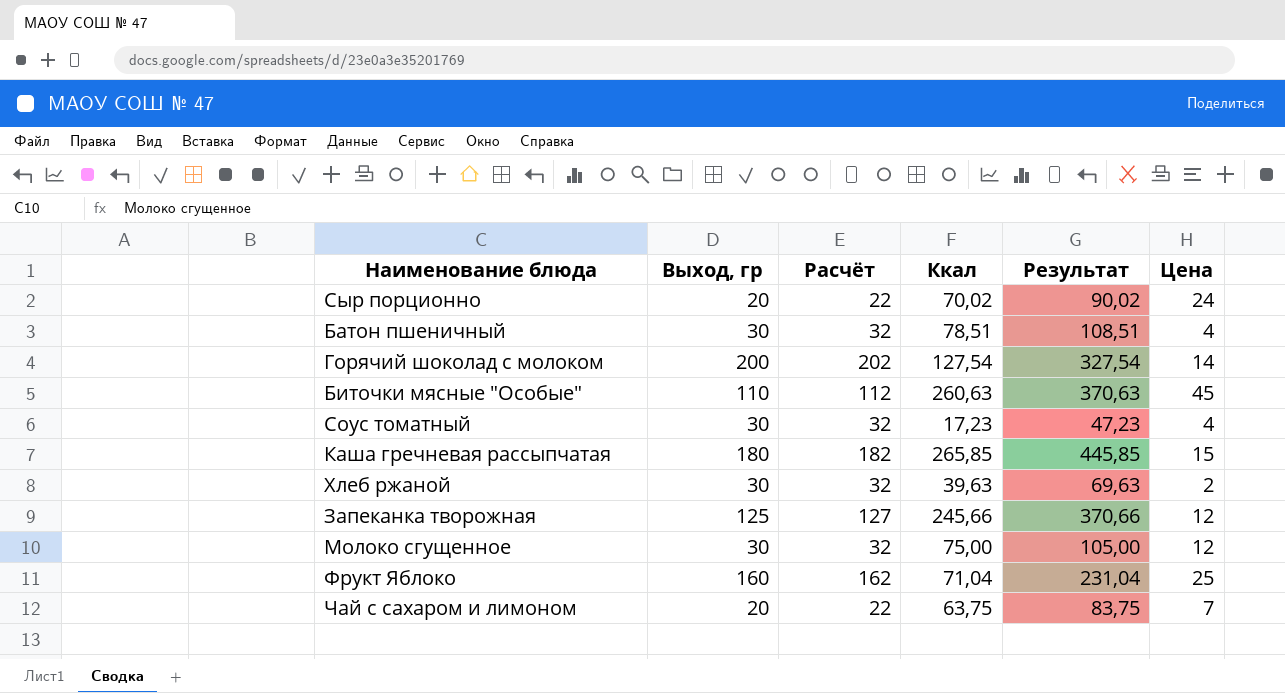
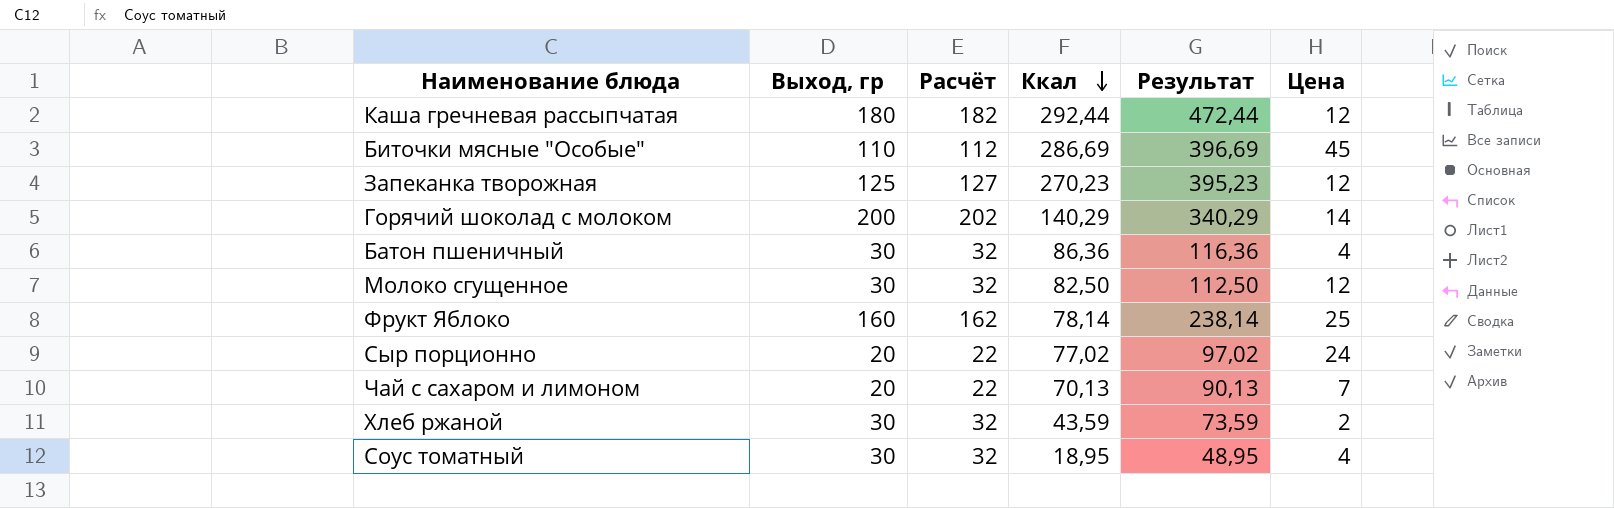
row order: none -> Ккал descending
Каша гречневая рассыпчатая | Ккал: 265,85 -> 292,44
Каша гречневая рассыпчатая | Результат: 445,85 -> 472,44
Каша гречневая рассыпчатая | Цена: 15 -> 12
Биточки мясные "Особые" | Ккал: 260,63 -> 286,69
Биточки мясные "Особые" | Результат: 370,63 -> 396,69
Запеканка творожная | Ккал: 245,66 -> 270,23
Запеканка творожная | Результат: 370,66 -> 395,23
Горячий шоколад с молоком | Ккал: 127,54 -> 140,29
Горячий шоколад с молоком | Результат: 327,54 -> 340,29
Батон пшеничный | Ккал: 78,51 -> 86,36
Батон пшеничный | Результат: 108,51 -> 116,36
Молоко сгущенное | Ккал: 75,00 -> 82,50
Молоко сгущенное | Результат: 105,00 -> 112,50
Фрукт Яблоко | Ккал: 71,04 -> 78,14
Фрукт Яблоко | Результат: 231,04 -> 238,14
Сыр порционно | Ккал: 70,02 -> 77,02
Сыр порционно | Результат: 90,02 -> 97,02
Чай с сахаром и лимоном | Ккал: 63,75 -> 70,13
Чай с сахаром и лимоном | Результат: 83,75 -> 90,13
Хлеб ржаной | Ккал: 39,63 -> 43,59
Хлеб ржаной | Результат: 69,63 -> 73,59
Соус томатный | Ккал: 17,23 -> 18,95
Соус томатный | Результат: 47,23 -> 48,95

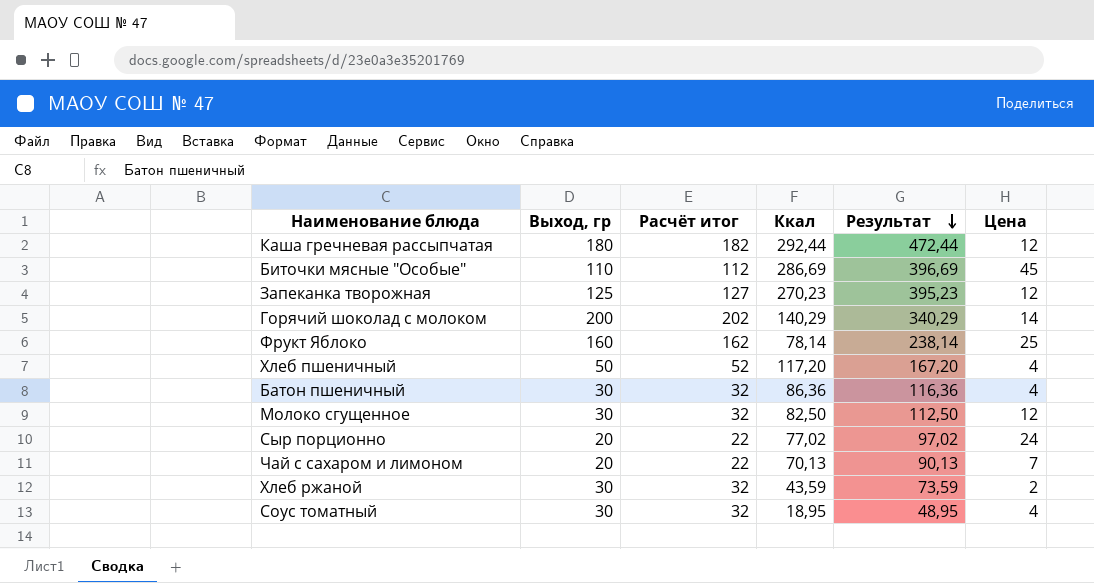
row order: Ккал descending -> Результат descending
column name: Расчёт -> Расчёт итог
row Хлеб пшеничный: none -> 50 | 52 | 117,20 | 167,20 | 4

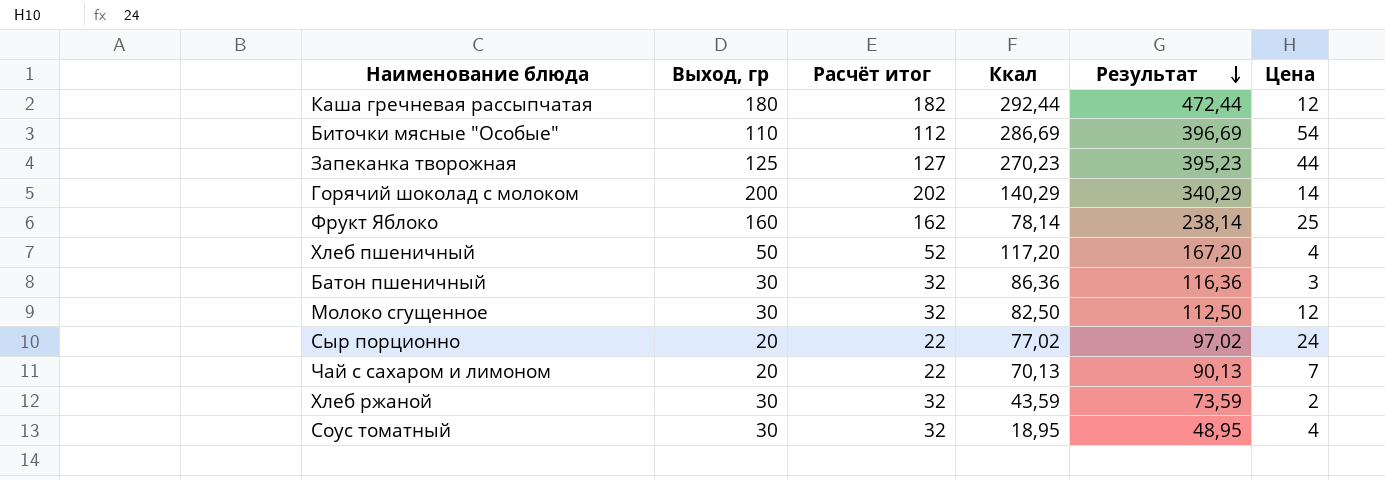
Биточки мясные "Особые" | Цена: 45 -> 54
Запеканка творожная | Цена: 12 -> 44
Батон пшеничный | Цена: 4 -> 3

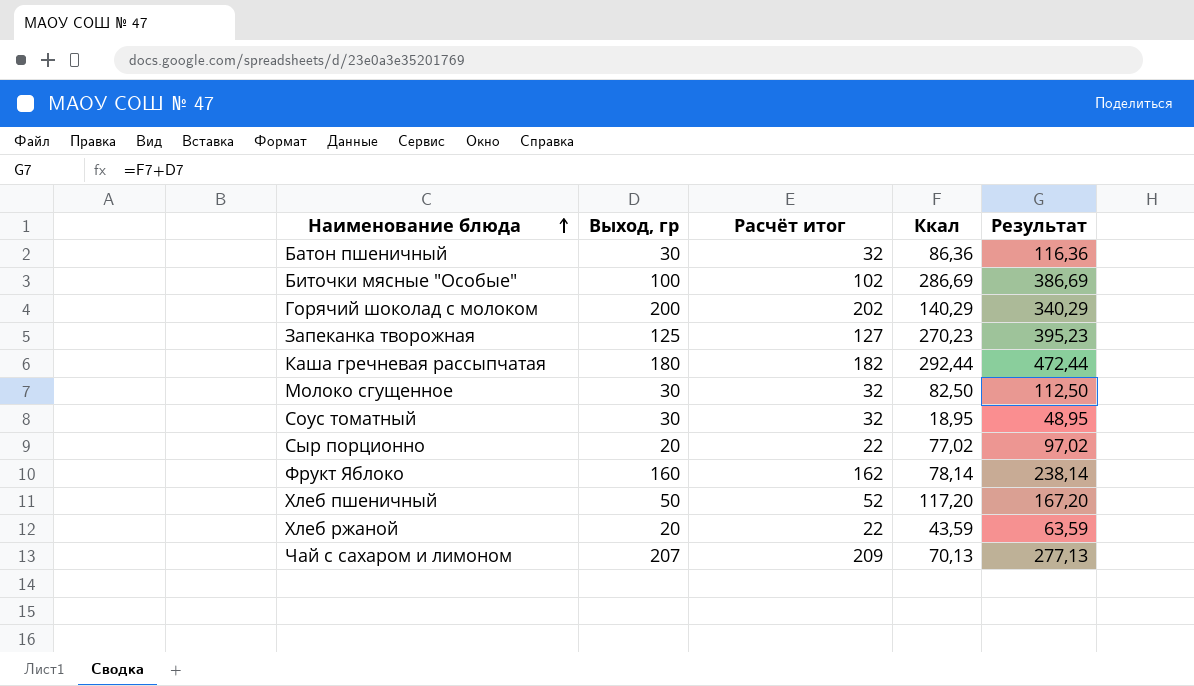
row order: Результат descending -> Наименование блюда ascending
column Цена | position: 6 -> none
Биточки мясные "Особые" | Выход, гр: 110 -> 100
Биточки мясные "Особые" | Расчёт итог: 112 -> 102
Биточки мясные "Особые" | Результат: 396,69 -> 386,69
Хлеб ржаной | Выход, гр: 30 -> 20
Хлеб ржаной | Расчёт итог: 32 -> 22
Хлеб ржаной | Результат: 73,59 -> 63,59
Чай с сахаром и лимоном | Выход, гр: 20 -> 207
Чай с сахаром и лимоном | Расчёт итог: 22 -> 209
Чай с сахаром и лимоном | Результат: 90,13 -> 277,13

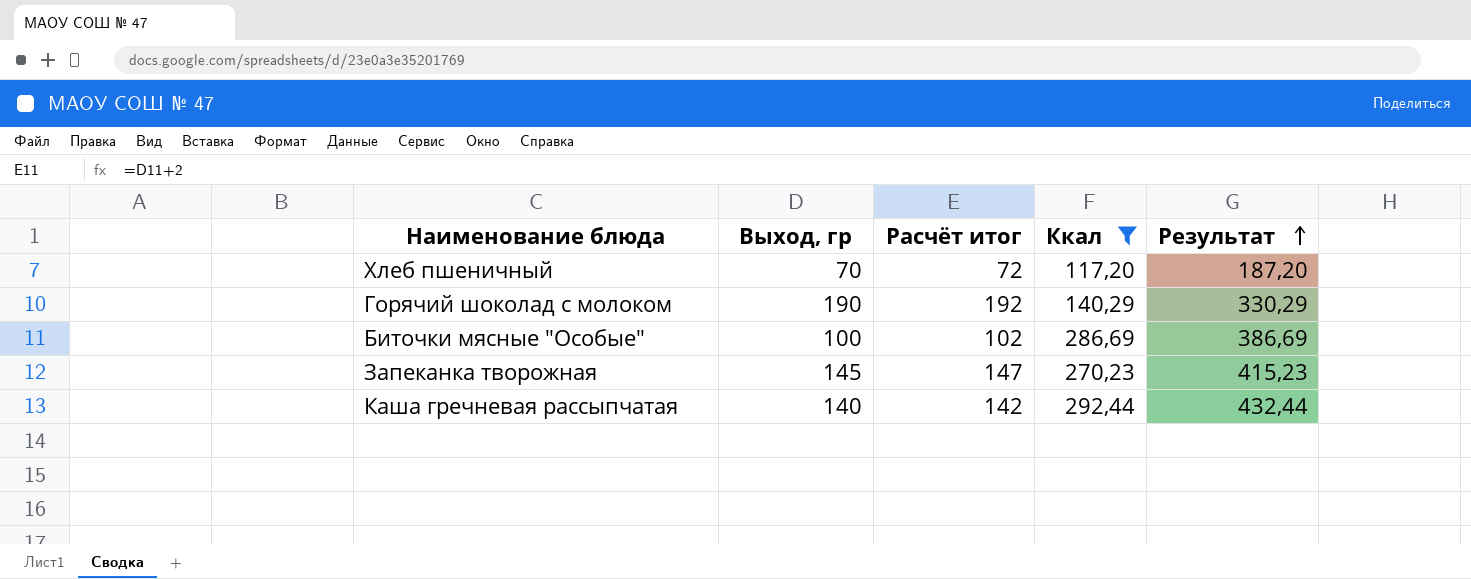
filter: none -> Ккал >= 117,20
row order: Наименование блюда ascending -> Результат ascending
Хлеб пшеничный | Выход, гр: 50 -> 70
Хлеб пшеничный | Расчёт итог: 52 -> 72
Хлеб пшеничный | Результат: 167,20 -> 187,20
Горячий шоколад с молоком | Выход, гр: 200 -> 190
Горячий шоколад с молоком | Расчёт итог: 202 -> 192
Горячий шоколад с молоком | Результат: 340,29 -> 330,29
Запеканка творожная | Выход, гр: 125 -> 145
Запеканка творожная | Расчёт итог: 127 -> 147
Запеканка творожная | Результат: 395,23 -> 415,23
Каша гречневая рассыпчатая | Выход, гр: 180 -> 140
Каша гречневая рассыпчатая | Расчёт итог: 182 -> 142
Каша гречневая рассыпчатая | Результат: 472,44 -> 432,44

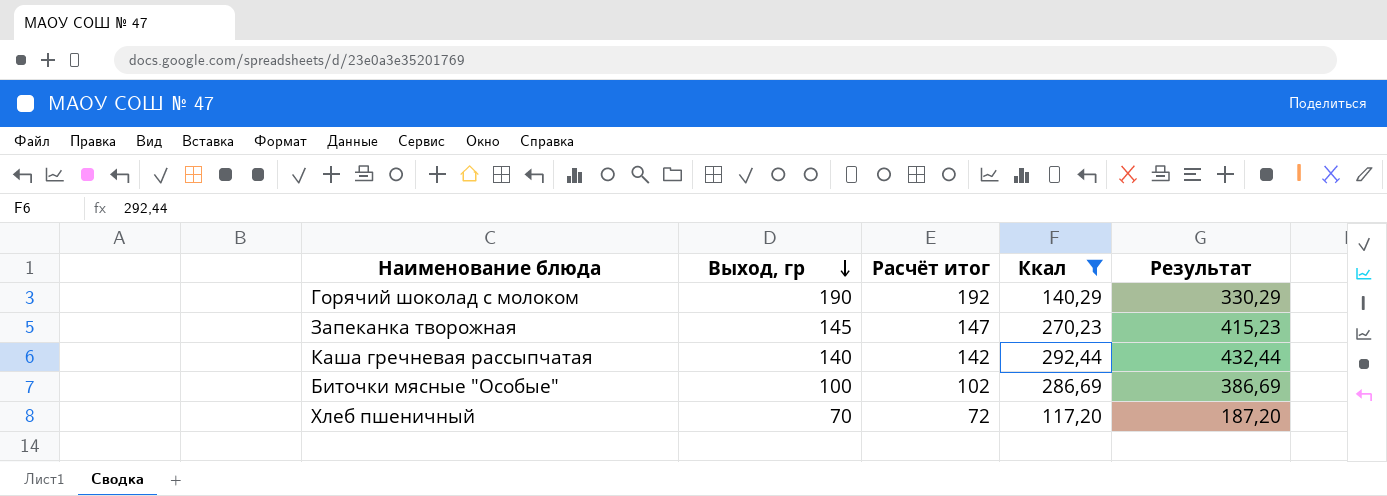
row order: Результат ascending -> Выход, гр descending

